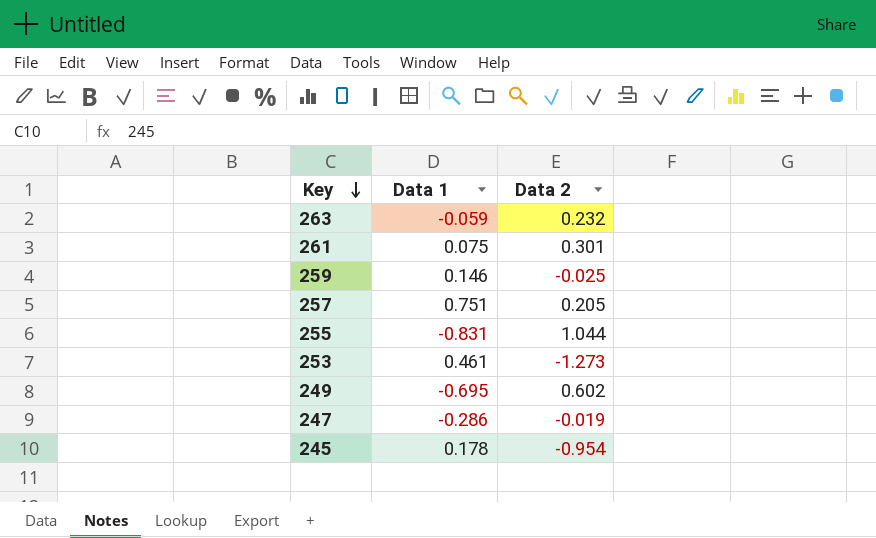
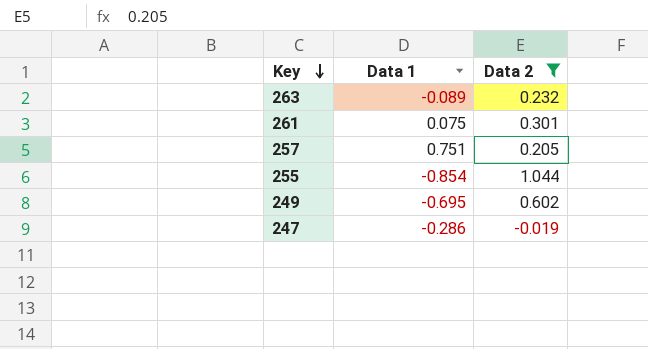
filter: none -> Data 2 >= -0.019
263 | Data 1: -0.059 -> -0.089
255 | Data 1: -0.831 -> -0.854

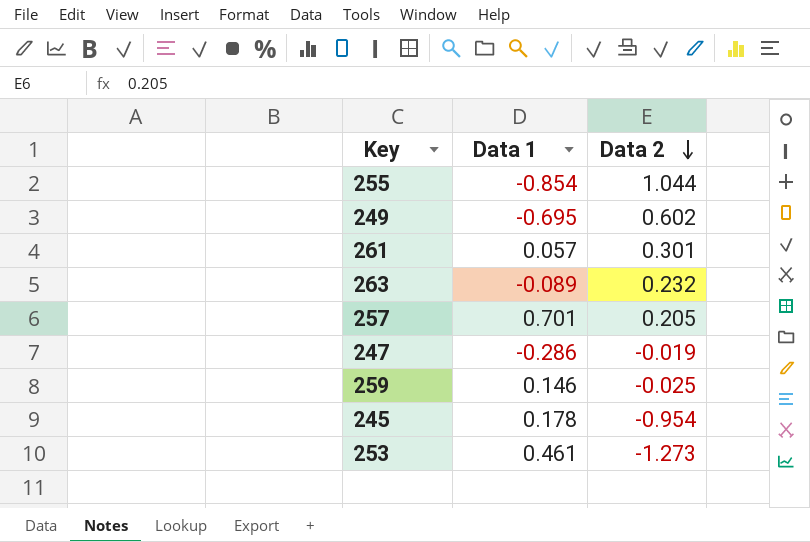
filter: Data 2 >= -0.019 -> none
row order: Key descending -> Data 2 descending
261 | Data 1: 0.075 -> 0.057
257 | Data 1: 0.751 -> 0.701

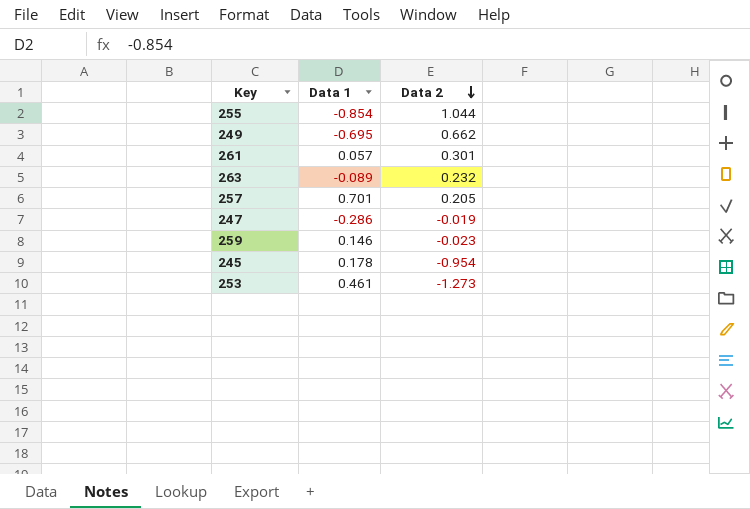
249 | Data 2: 0.602 -> 0.662
259 | Data 2: -0.025 -> -0.023

